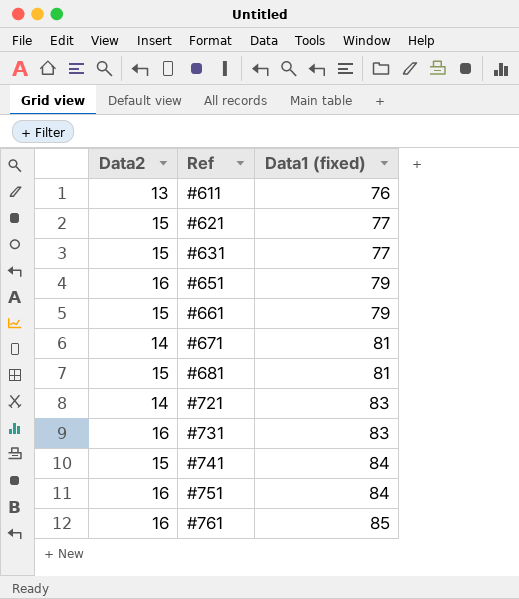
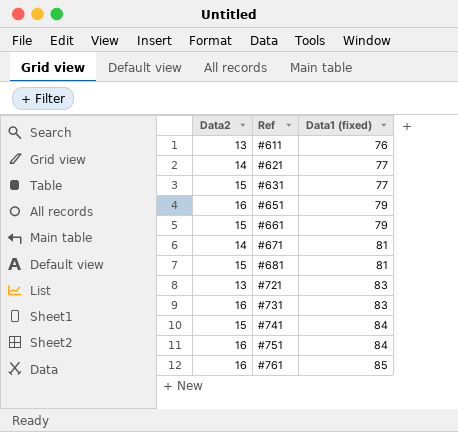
#621 | Data2: 15 -> 14
#721 | Data2: 14 -> 13

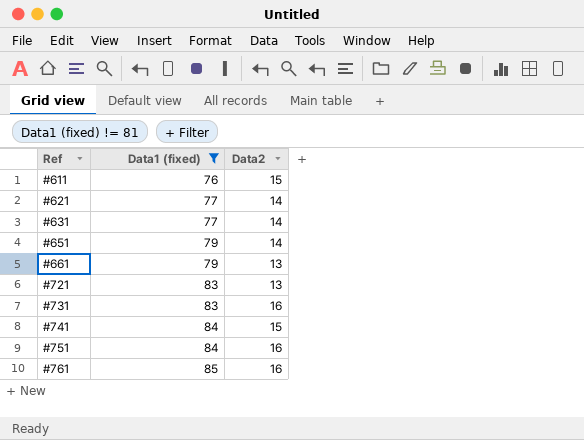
filter: none -> Data1 (fixed) != 81
column Data2 | position: 1 -> 3
#611 | Data2: 13 -> 15
#631 | Data2: 15 -> 14
#651 | Data2: 16 -> 14
#661 | Data2: 15 -> 13

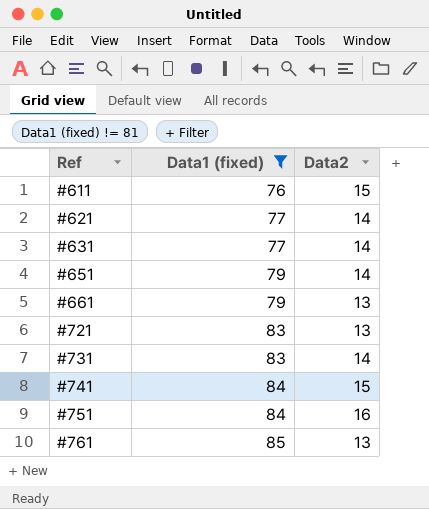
#731 | Data2: 16 -> 14
#761 | Data2: 16 -> 13

